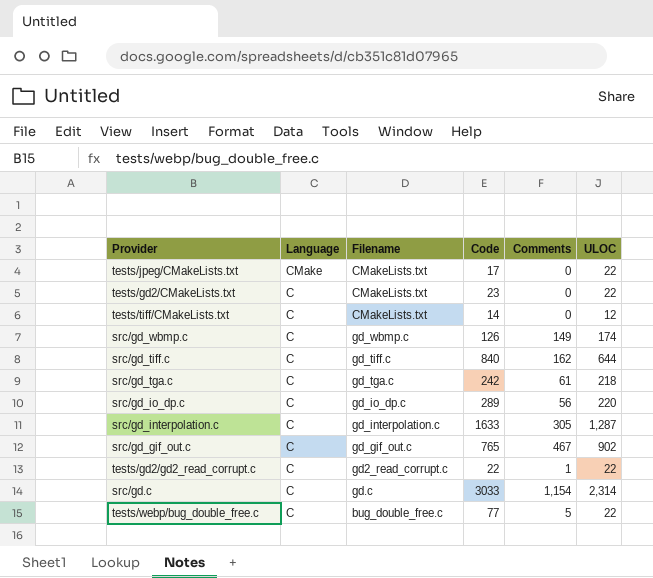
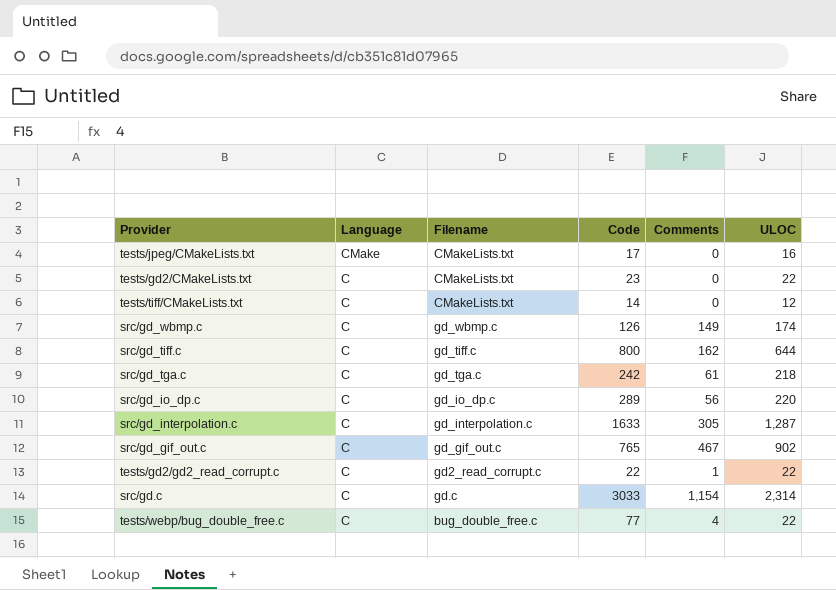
tests/jpeg/CMakeLists.txt | ULOC: 22 -> 16
src/gd_tiff.c | Code: 840 -> 800
tests/webp/bug_double_free.c | Comments: 5 -> 4

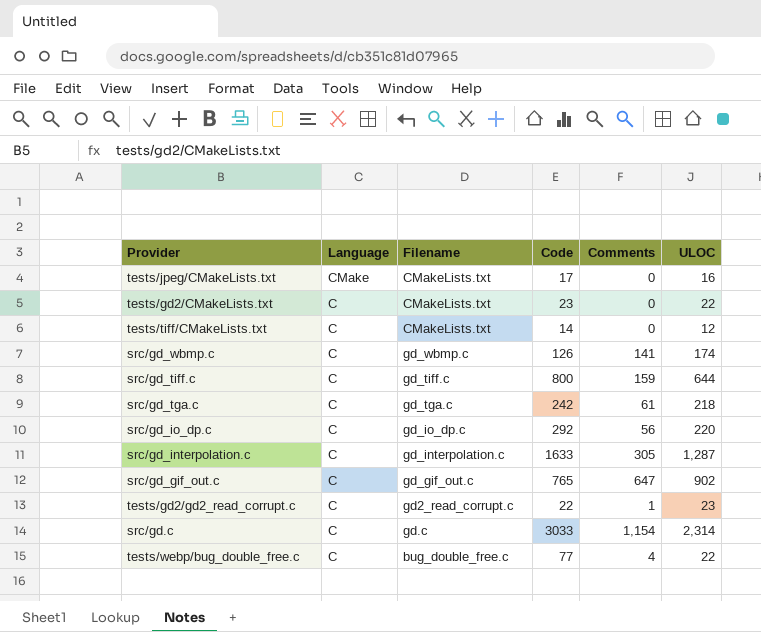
src/gd_wbmp.c | Comments: 149 -> 141
src/gd_tiff.c | Comments: 162 -> 159
src/gd_io_dp.c | Code: 289 -> 292
src/gd_gif_out.c | Comments: 467 -> 647
tests/gd2/gd2_read_corrupt.c | ULOC: 22 -> 23

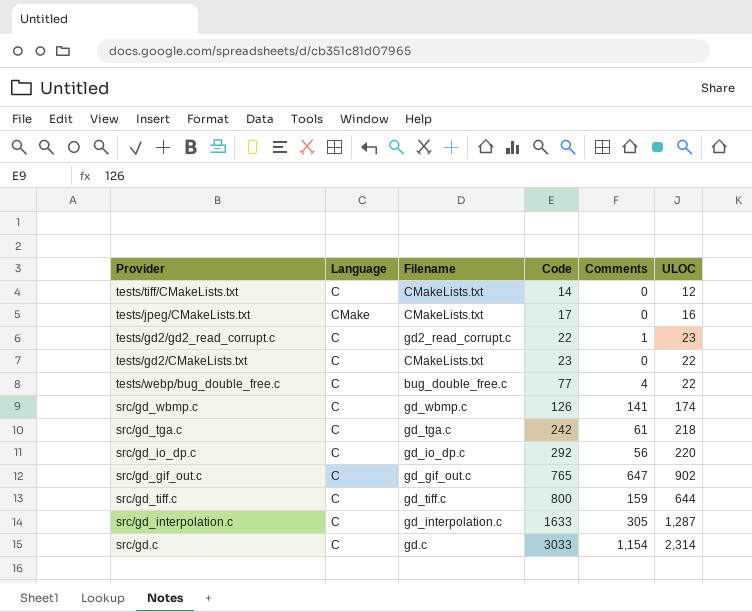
row order: Language descending -> Code ascending

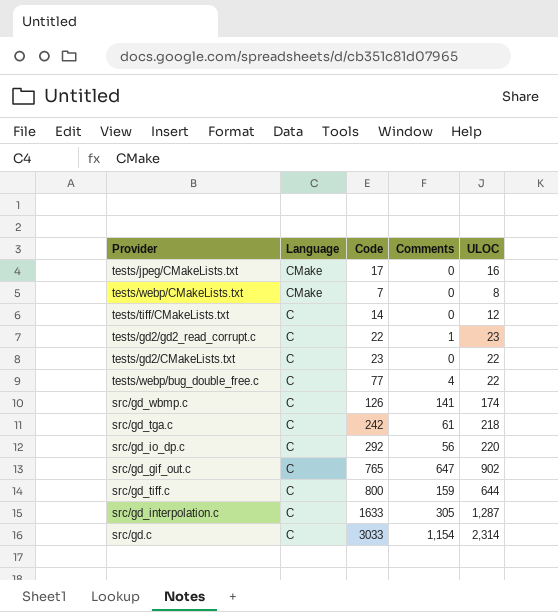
row order: Code ascending -> Language descending
column Filename | position: 3 -> none
row tests/webp/CMakeLists.txt: none -> CMake | 7 | 0 | 8

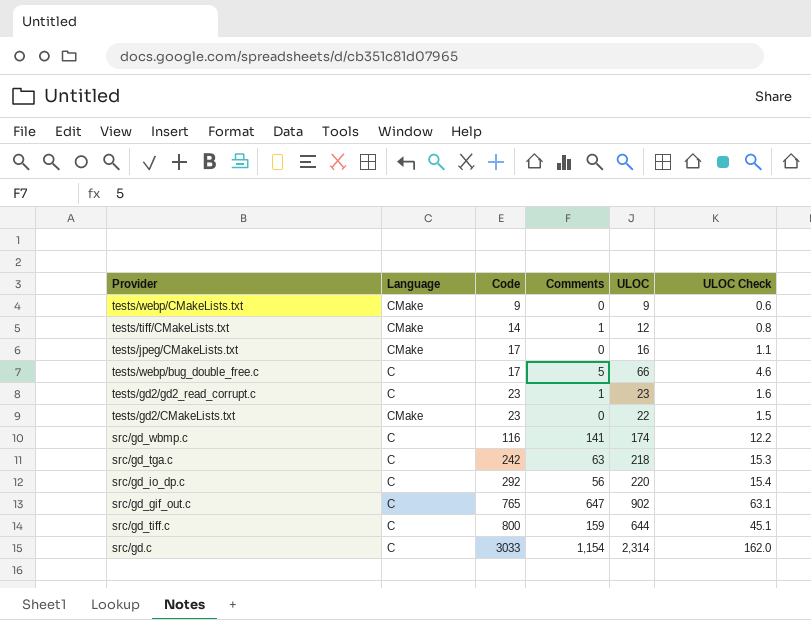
row order: Language descending -> Code ascending
column ULOC Check | formula: none -> [ULOC] * 0.07
row src/gd_interpolation.c: C | 1633 | 305 | 1,287 -> none
tests/webp/CMakeLists.txt | Code: 7 -> 9
tests/webp/CMakeLists.txt | ULOC: 8 -> 9
tests/tiff/CMakeLists.txt | Language: C -> CMake
tests/tiff/CMakeLists.txt | Comments: 0 -> 1
tests/webp/bug_double_free.c | Code: 77 -> 17
tests/webp/bug_double_free.c | Comments: 4 -> 5
tests/webp/bug_double_free.c | ULOC: 22 -> 66
tests/gd2/gd2_read_corrupt.c | Code: 22 -> 23
tests/gd2/CMakeLists.txt | Language: C -> CMake
src/gd_wbmp.c | Code: 126 -> 116
src/gd_tga.c | Comments: 61 -> 63

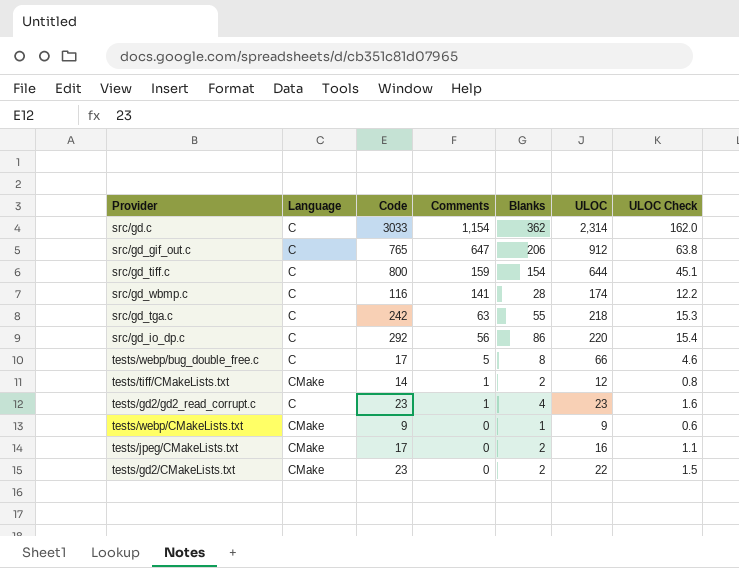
row order: Code ascending -> Comments descending
column Blanks | position: none -> 5
src/gd_gif_out.c | ULOC: 902 -> 912
src/gd_gif_out.c | ULOC Check: 63.1 -> 63.8

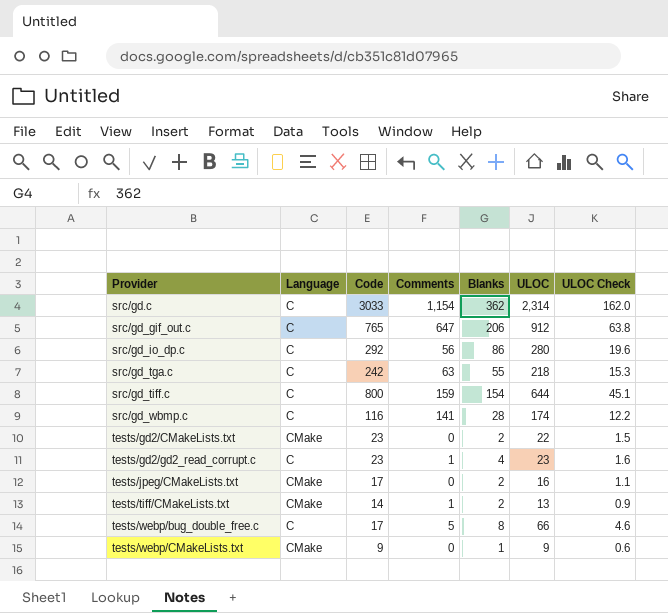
row order: Comments descending -> Provider ascending
src/gd_io_dp.c | ULOC: 220 -> 280
src/gd_io_dp.c | ULOC Check: 15.4 -> 19.6
tests/tiff/CMakeLists.txt | ULOC: 12 -> 13
tests/tiff/CMakeLists.txt | ULOC Check: 0.8 -> 0.9

